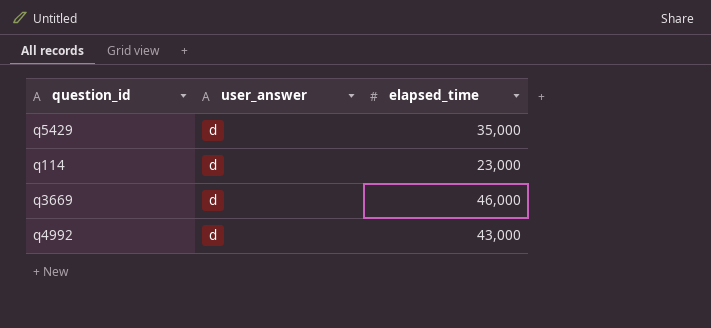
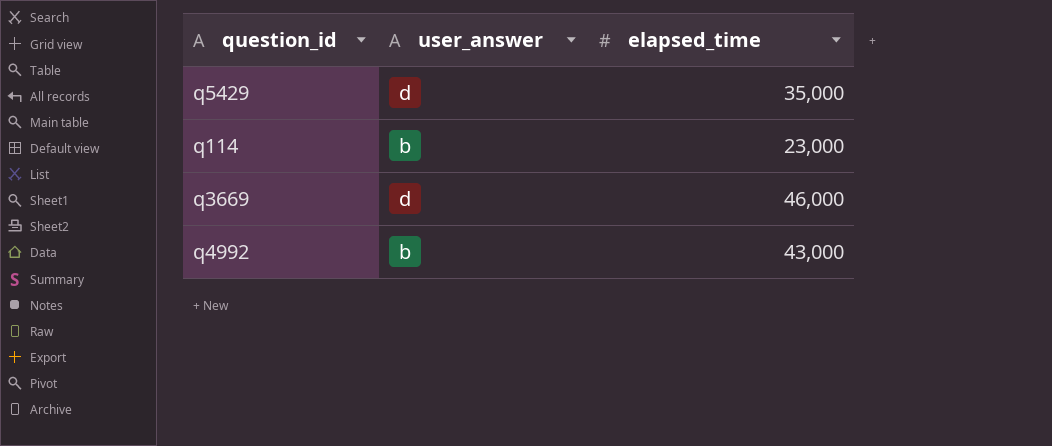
q114 | user_answer: d -> b
q4992 | user_answer: d -> b

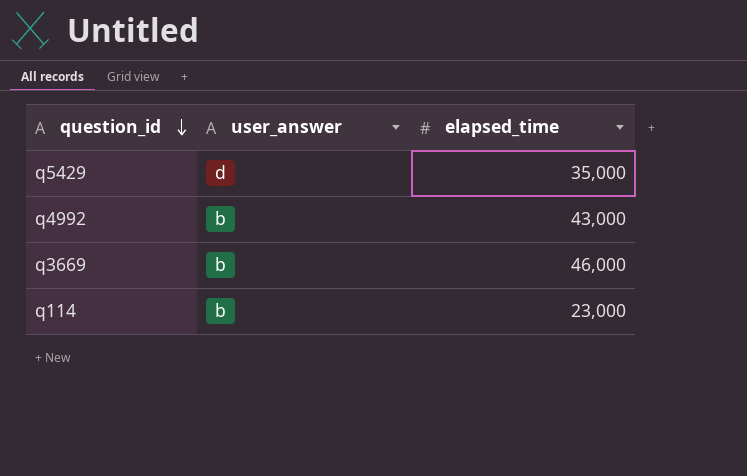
row order: none -> question_id descending
q3669 | user_answer: d -> b

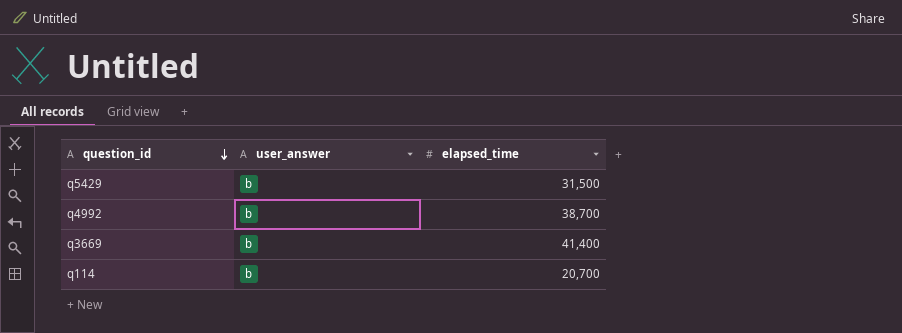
q5429 | user_answer: d -> b
q5429 | elapsed_time: 35,000 -> 31,500
q4992 | elapsed_time: 43,000 -> 38,700
q3669 | elapsed_time: 46,000 -> 41,400
q114 | elapsed_time: 23,000 -> 20,700

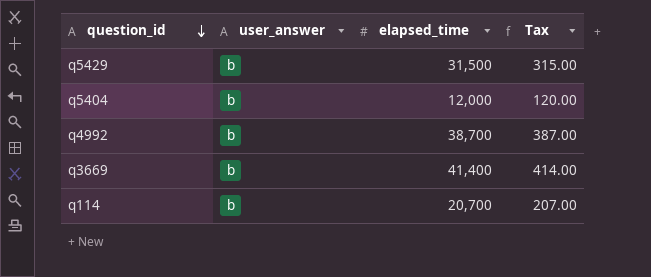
column Tax | formula: none -> [elapsed_time] * 0.01
row q5404: none -> b | 12,000 | 120.00

